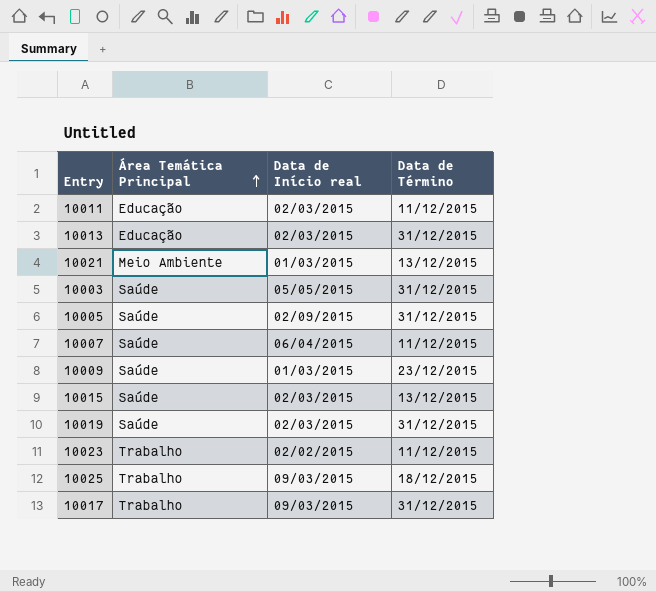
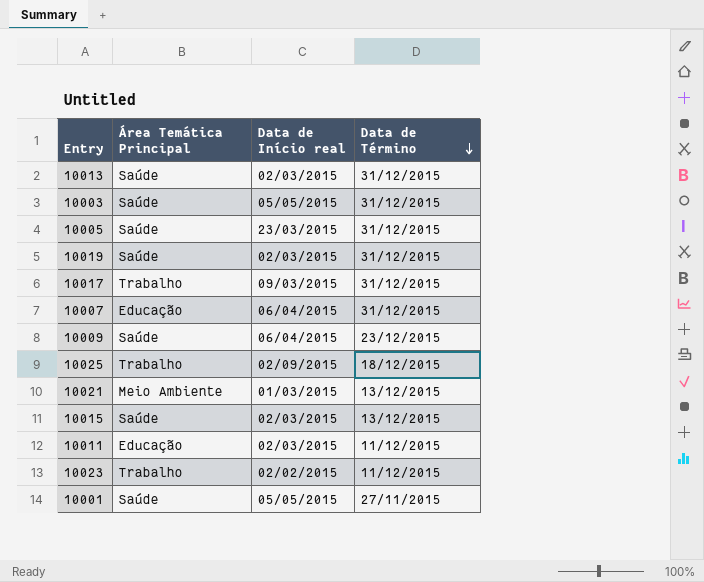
row order: Área Temática Principal ascending -> Data de Término descending
10013 | Área Temática Principal: Educação -> Saúde
10005 | Data de Início real: 02/09/2015 -> 23/03/2015
10007 | Área Temática Principal: Saúde -> Educação
10007 | Data de Término: 11/12/2015 -> 31/12/2015
10009 | Data de Início real: 01/03/2015 -> 06/04/2015
10025 | Data de Início real: 09/03/2015 -> 02/09/2015
row 10001: none -> Saúde | 05/05/2015 | 27/11/2015

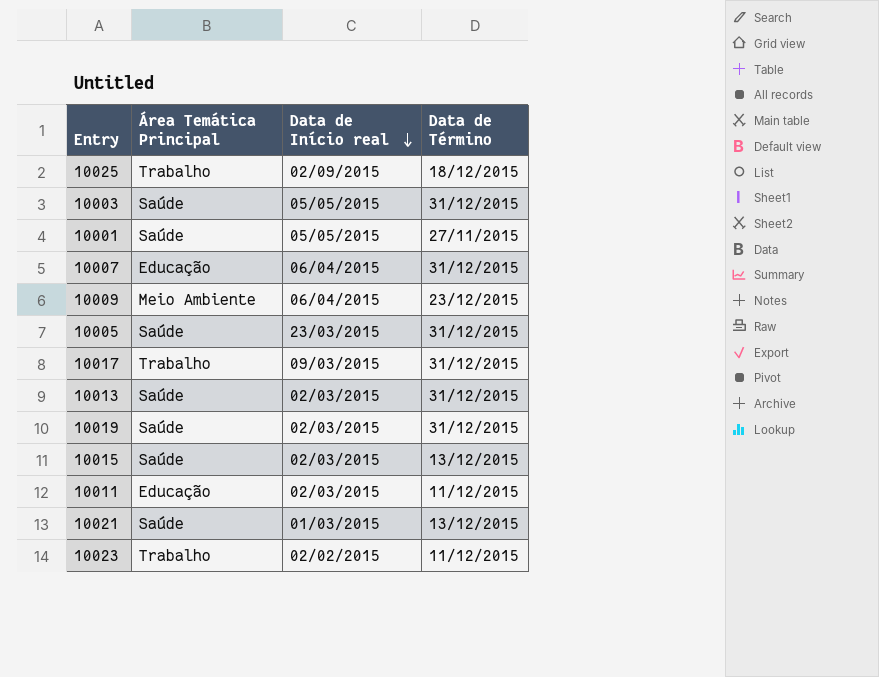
row order: Data de Término descending -> Data de Início real descending
10009 | Área Temática Principal: Saúde -> Meio Ambiente
10021 | Área Temática Principal: Meio Ambiente -> Saúde

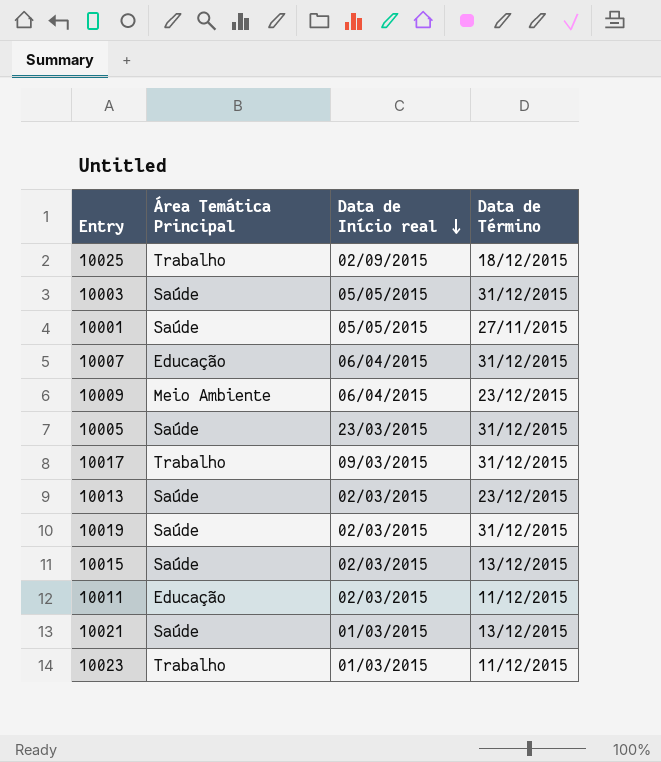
10013 | Data de Término: 31/12/2015 -> 23/12/2015
10023 | Data de Início real: 02/02/2015 -> 01/03/2015

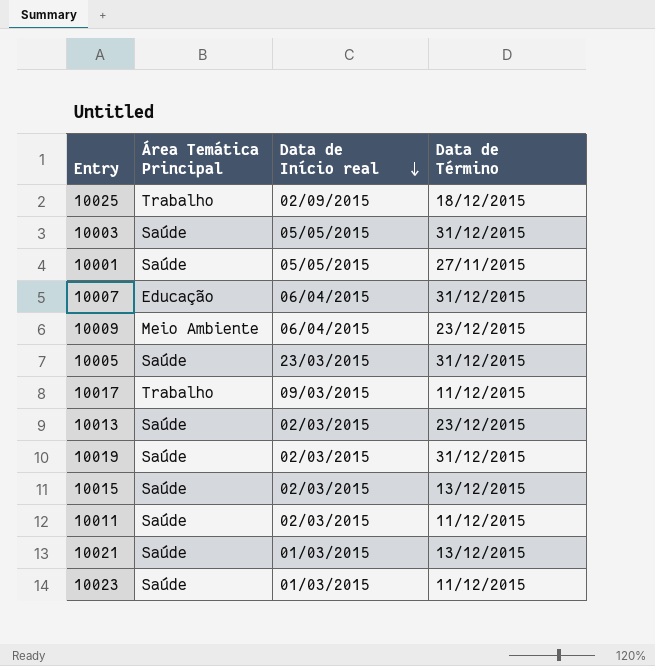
10017 | Data de Término: 31/12/2015 -> 11/12/2015
10011 | Área Temática Principal: Educação -> Saúde
10023 | Área Temática Principal: Trabalho -> Saúde

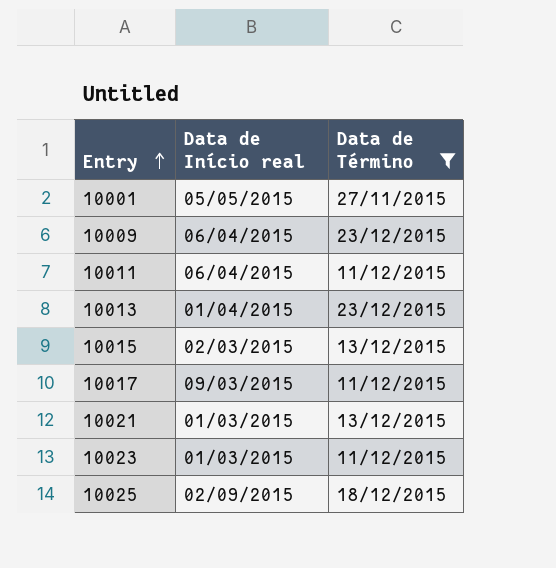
filter: none -> Data de Término != 31/12/2015
row order: Data de Início real descending -> Entry ascending
column Área Temática Principal | position: 2 -> none
10011 | Data de Início real: 02/03/2015 -> 06/04/2015
10013 | Data de Início real: 02/03/2015 -> 01/04/2015

